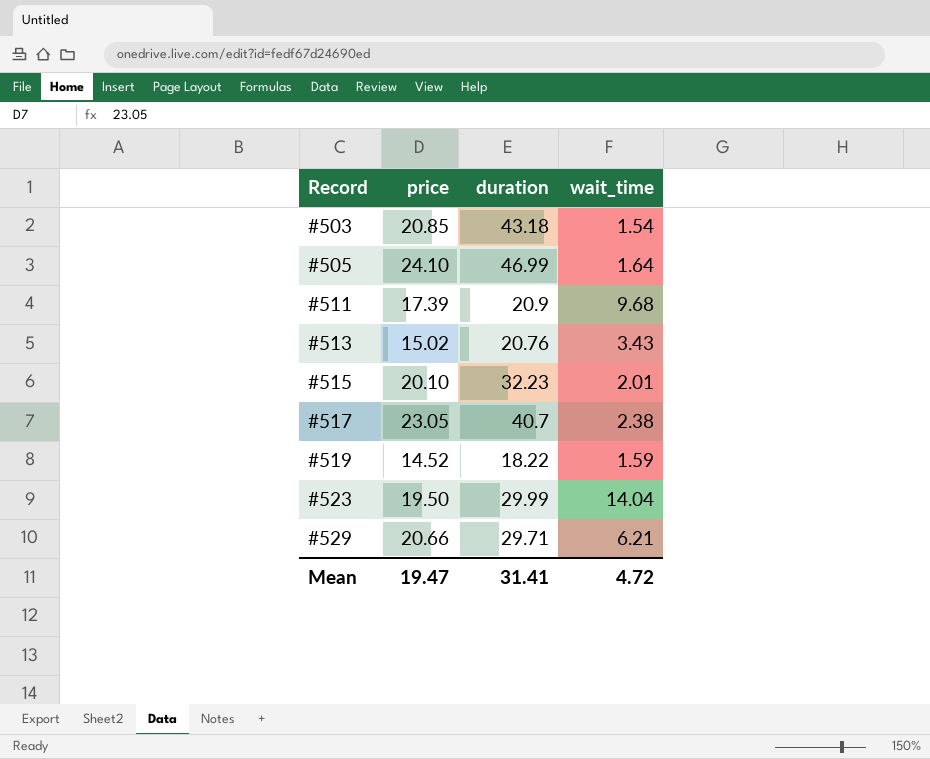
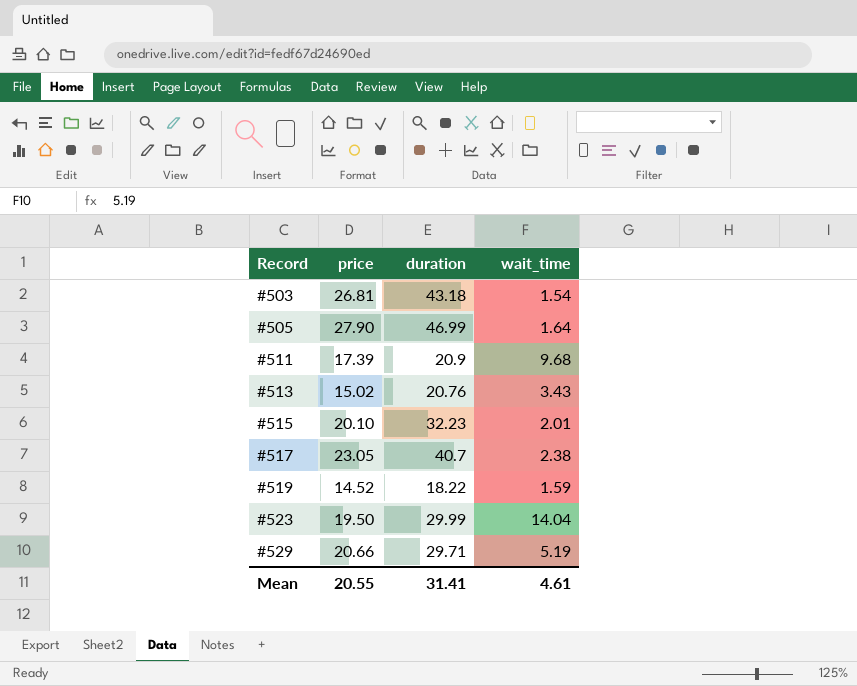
#503 | price: 20.85 -> 26.81
#505 | price: 24.10 -> 27.90
#529 | wait_time: 6.21 -> 5.19
Mean | price: 19.47 -> 20.55
Mean | wait_time: 4.72 -> 4.61

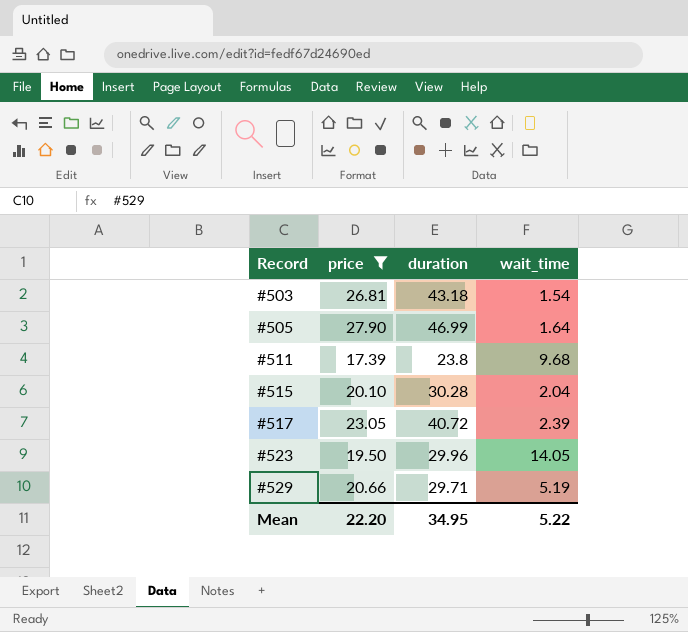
filter: none -> price >= 17.39
#511 | duration: 20.9 -> 23.8
#515 | duration: 32.23 -> 30.28
#515 | wait_time: 2.01 -> 2.04
#517 | duration: 40.7 -> 40.72
#517 | wait_time: 2.38 -> 2.39
#523 | duration: 29.99 -> 29.96
#523 | wait_time: 14.04 -> 14.05
Mean | price: 20.55 -> 22.20
Mean | duration: 31.41 -> 34.95
Mean | wait_time: 4.61 -> 5.22

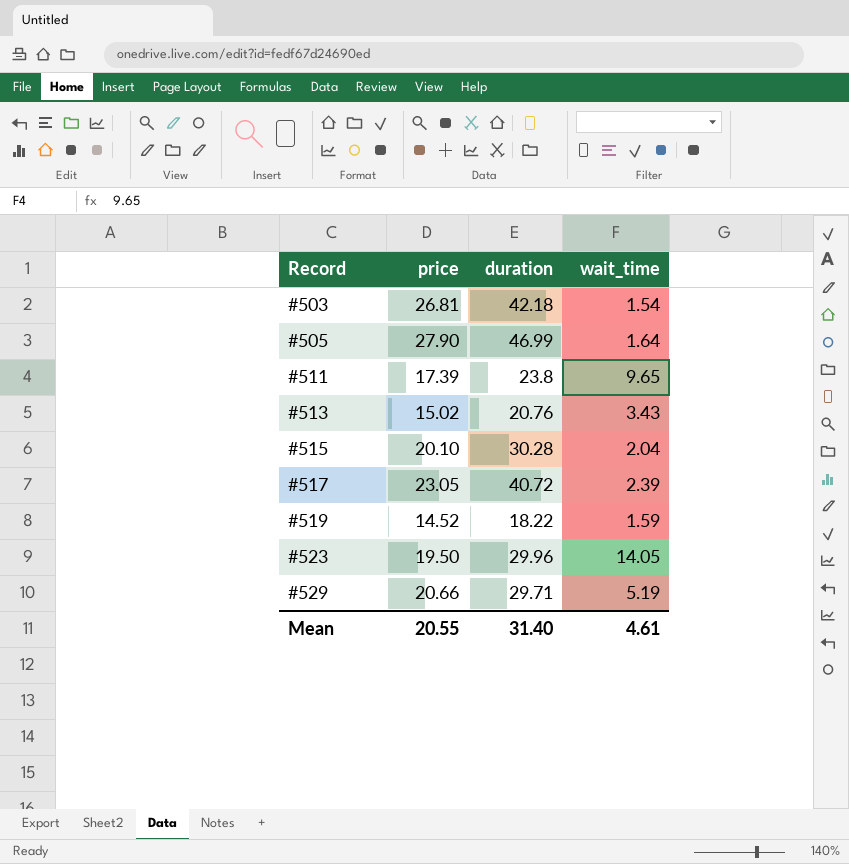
filter: price >= 17.39 -> none
#503 | duration: 43.18 -> 42.18
#511 | wait_time: 9.68 -> 9.65
Mean | price: 22.20 -> 20.55
Mean | duration: 34.95 -> 31.40
Mean | wait_time: 5.22 -> 4.61

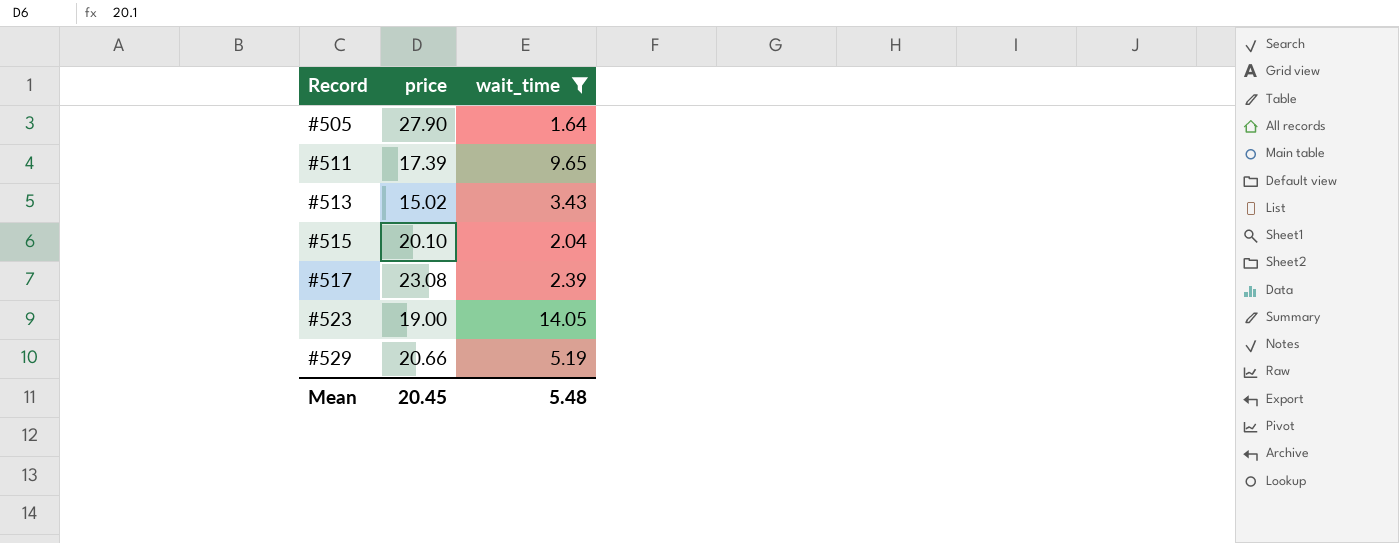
filter: none -> wait_time >= 1.64
column duration | position: 3 -> none
#517 | price: 23.05 -> 23.08
#523 | price: 19.50 -> 19.00
Mean | price: 20.55 -> 20.45
Mean | wait_time: 4.61 -> 5.48

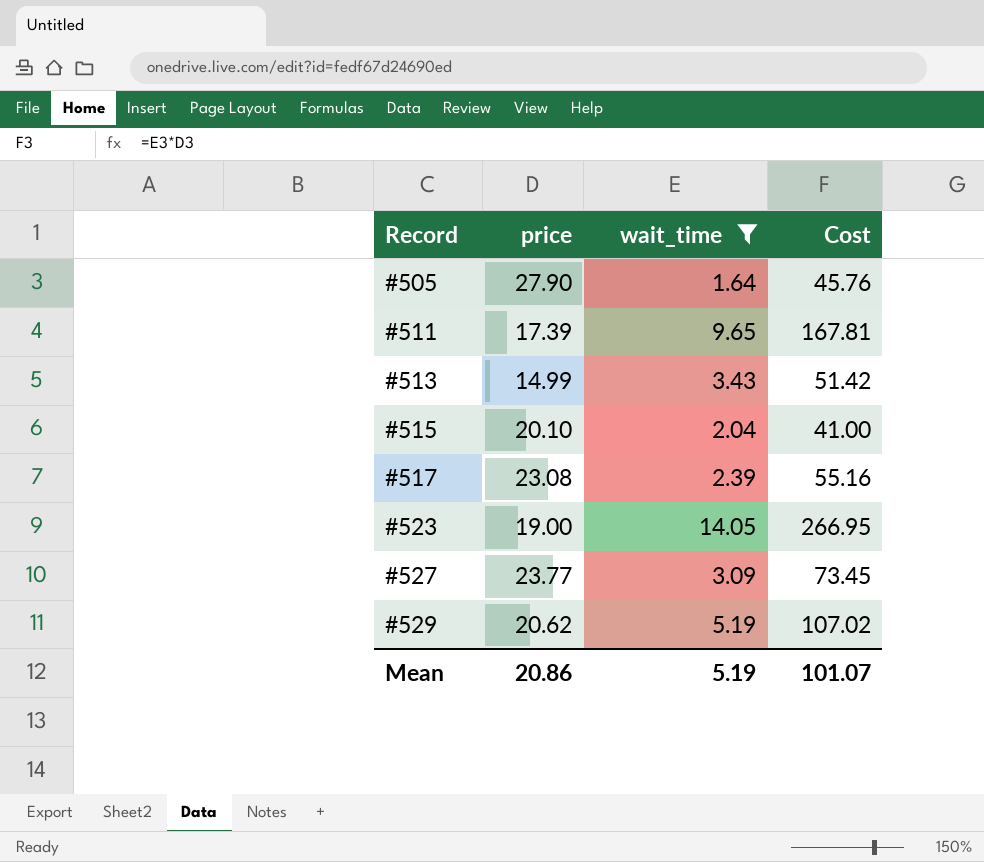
column Cost | formula: none -> [price] * [wait_time]
#513 | price: 15.02 -> 14.99
row #527: none -> 23.77 | 3.09 | 73.45
#529 | price: 20.66 -> 20.62
Mean | price: 20.45 -> 20.86
Mean | wait_time: 5.48 -> 5.19

